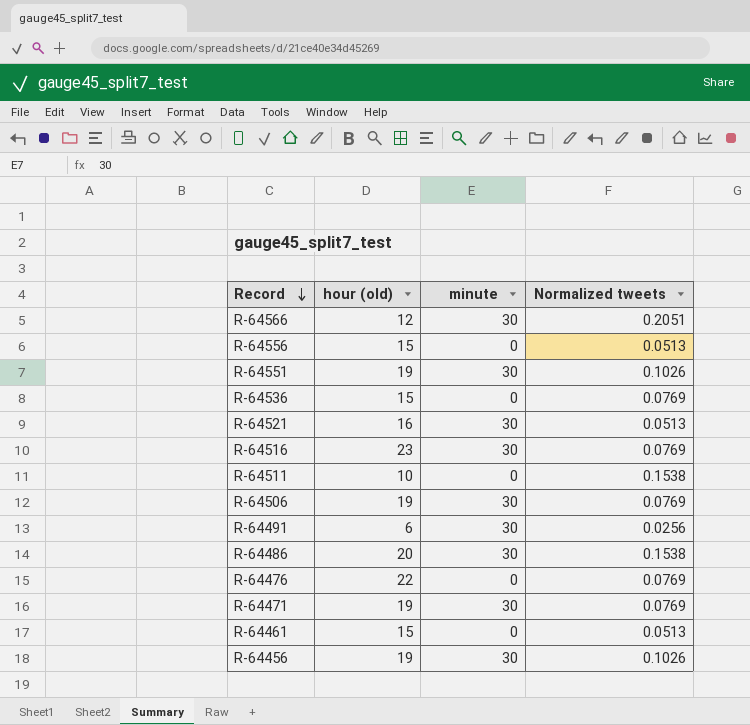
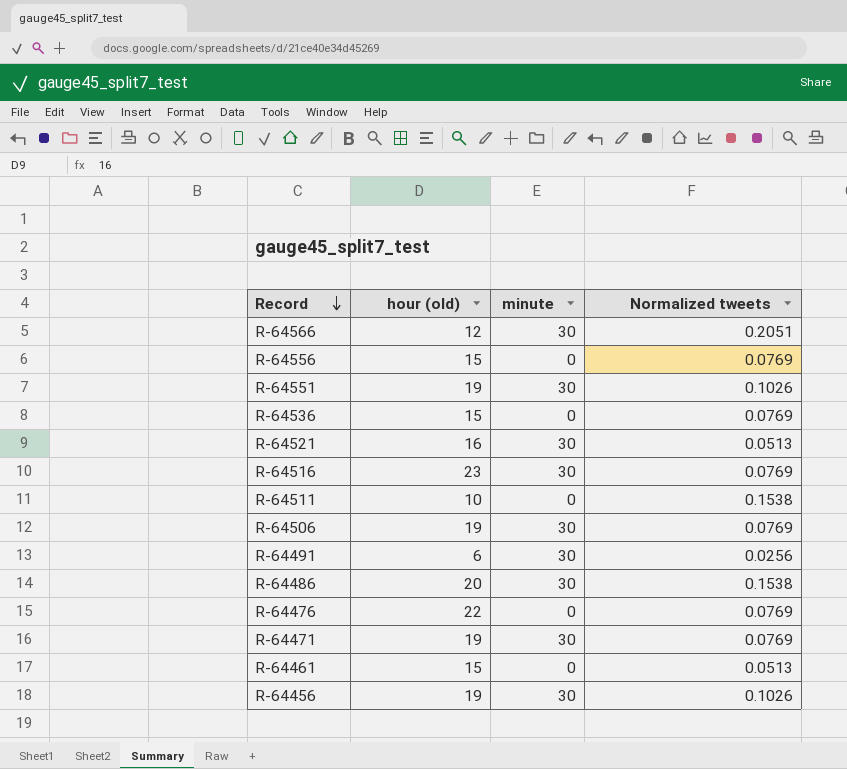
R-64556 | Normalized tweets: 0.0513 -> 0.0769

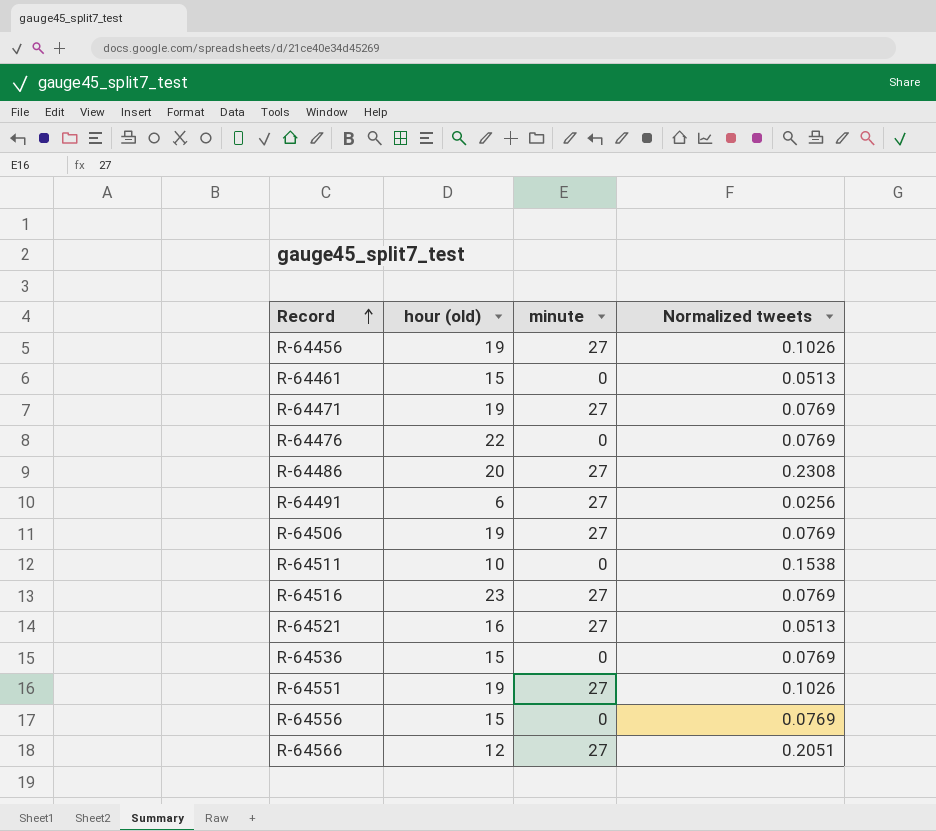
row order: Record descending -> Record ascending
R-64456 | minute: 30 -> 27
R-64471 | minute: 30 -> 27
R-64486 | minute: 30 -> 27
R-64486 | Normalized tweets: 0.1538 -> 0.2308
R-64491 | minute: 30 -> 27
R-64506 | minute: 30 -> 27
R-64516 | minute: 30 -> 27
R-64521 | minute: 30 -> 27
R-64551 | minute: 30 -> 27
R-64566 | minute: 30 -> 27

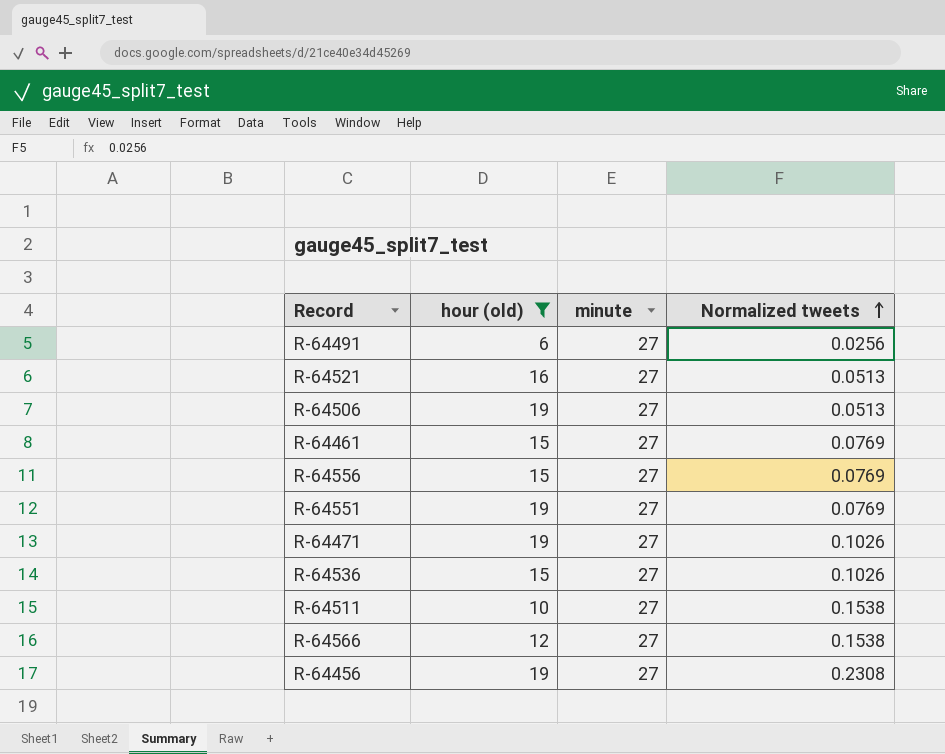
filter: none -> hour (old) <= 19
row order: Record ascending -> Normalized tweets ascending
R-64506 | Normalized tweets: 0.0769 -> 0.0513
R-64461 | minute: 0 -> 27
R-64461 | Normalized tweets: 0.0513 -> 0.0769
R-64556 | minute: 0 -> 27
R-64551 | Normalized tweets: 0.1026 -> 0.0769
R-64471 | Normalized tweets: 0.0769 -> 0.1026
R-64536 | minute: 0 -> 27
R-64536 | Normalized tweets: 0.0769 -> 0.1026
R-64511 | minute: 0 -> 27
R-64566 | Normalized tweets: 0.2051 -> 0.1538
R-64456 | Normalized tweets: 0.1026 -> 0.2308

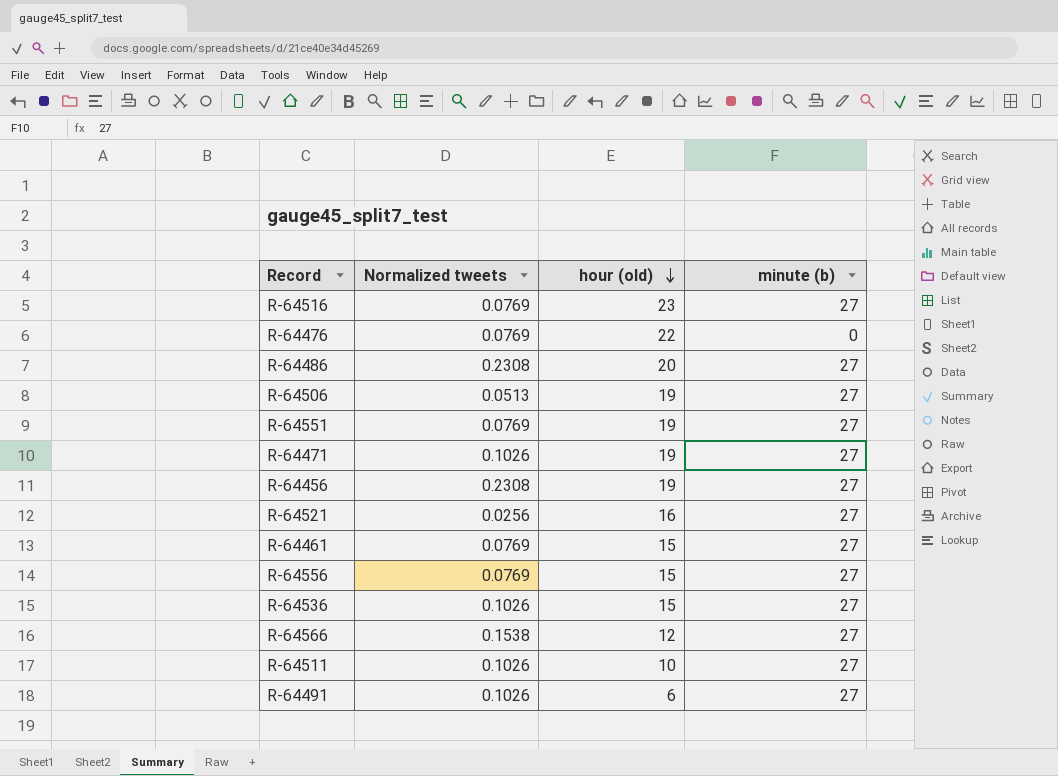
filter: hour (old) <= 19 -> none
row order: Normalized tweets ascending -> hour (old) descending
column Normalized tweets | position: 4 -> 2
column name: minute -> minute (b)
R-64521 | Normalized tweets: 0.0513 -> 0.0256
R-64511 | Normalized tweets: 0.1538 -> 0.1026
R-64491 | Normalized tweets: 0.0256 -> 0.1026

